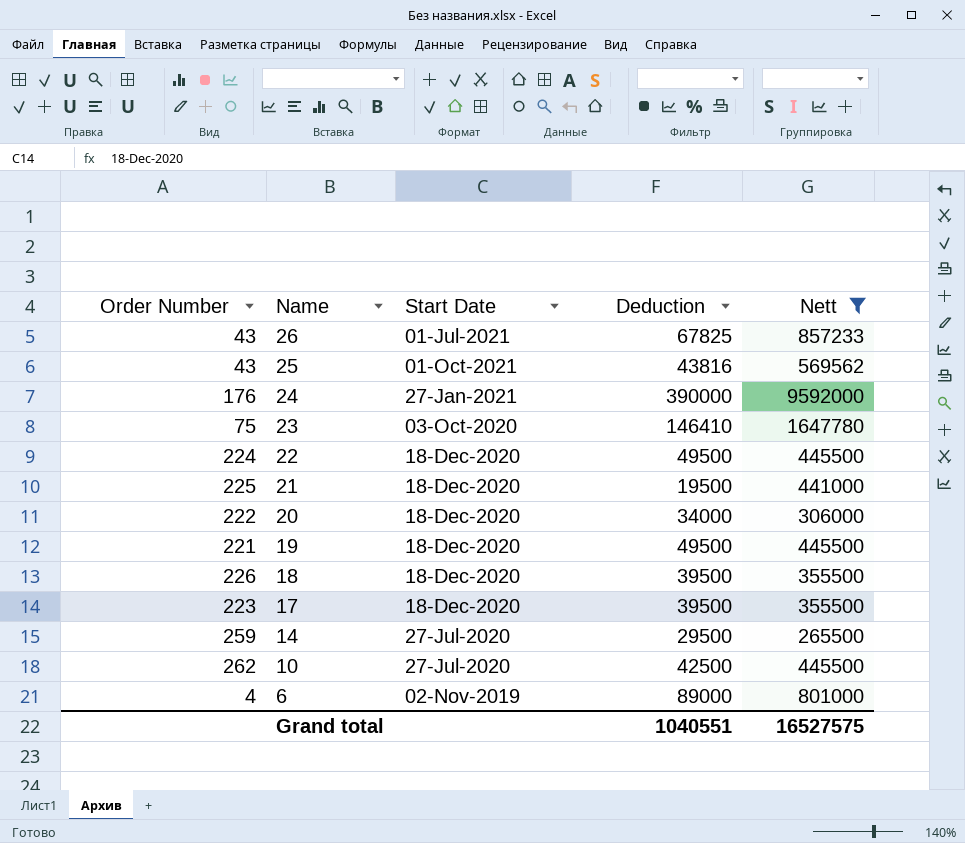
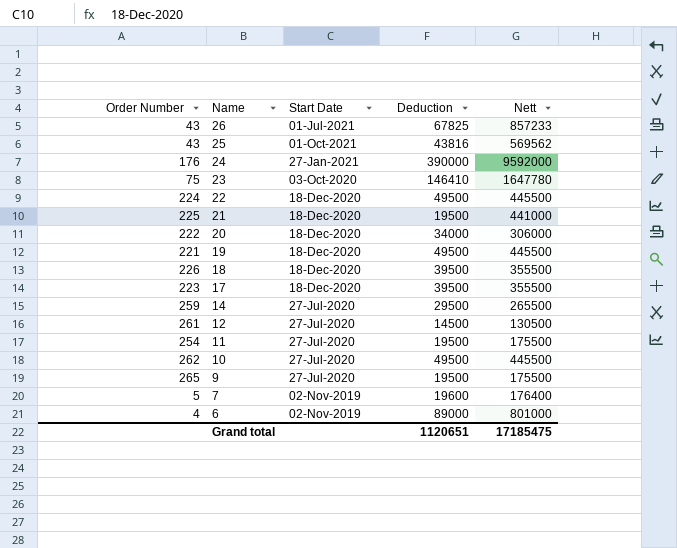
filter: Nett >= 265500 -> none
10 | Deduction: 42500 -> 49500
Grand total | Deduction: 1040551 -> 1120651
Grand total | Nett: 16527575 -> 17185475

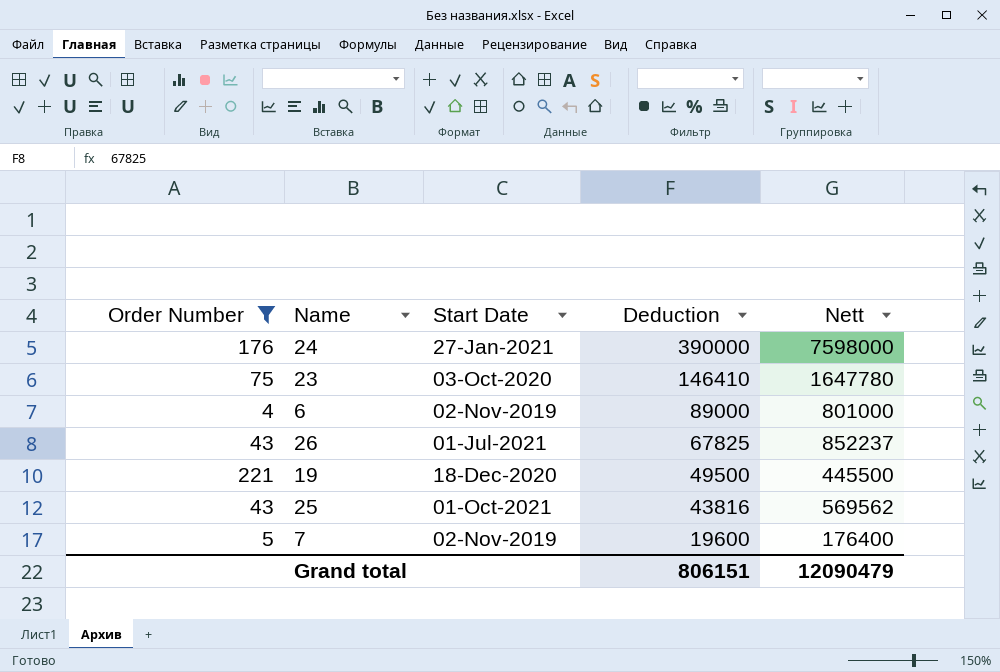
filter: none -> Order Number <= 221
row order: Name descending -> Deduction descending
24 | Nett: 9592000 -> 7598000
26 | Nett: 857233 -> 852237
Grand total | Deduction: 1120651 -> 806151
Grand total | Nett: 17185475 -> 12090479

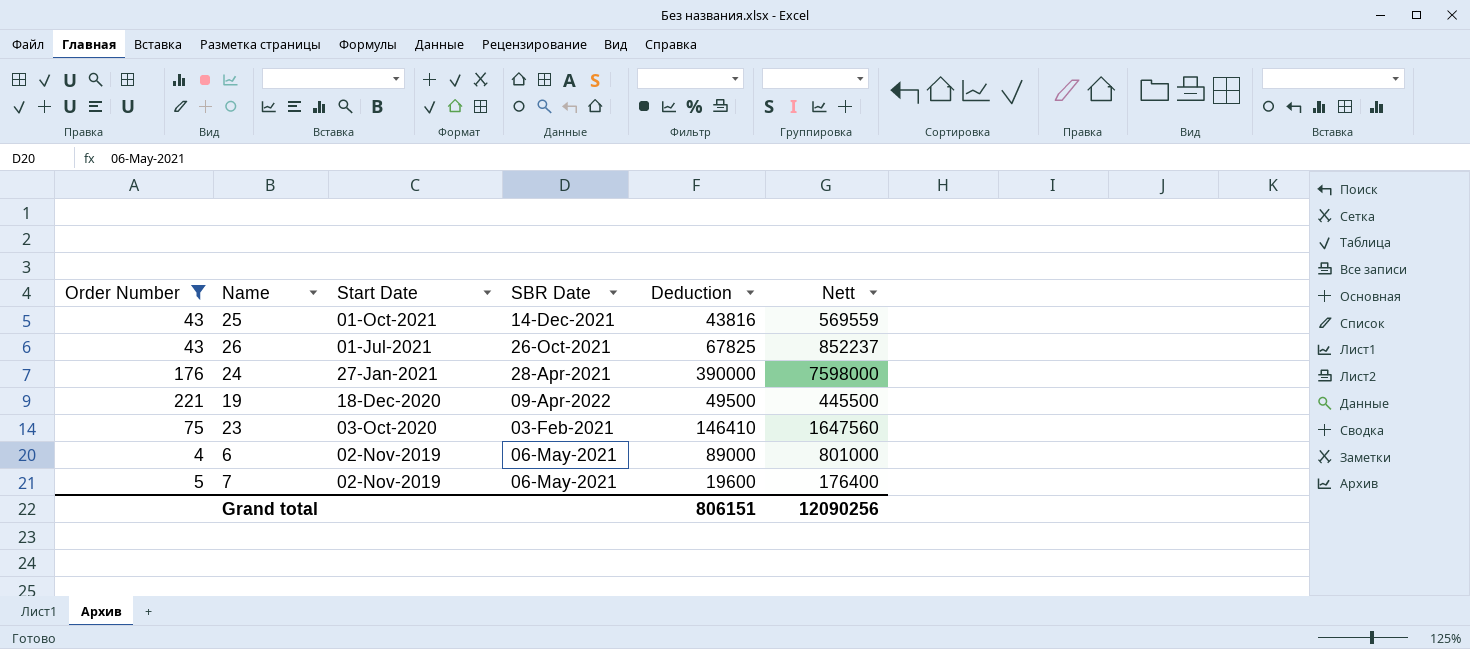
row order: Deduction descending -> Start Date descending
column SBR Date | position: none -> 4
25 | Nett: 569562 -> 569559
23 | Nett: 1647780 -> 1647560
Grand total | Nett: 12090479 -> 12090256

